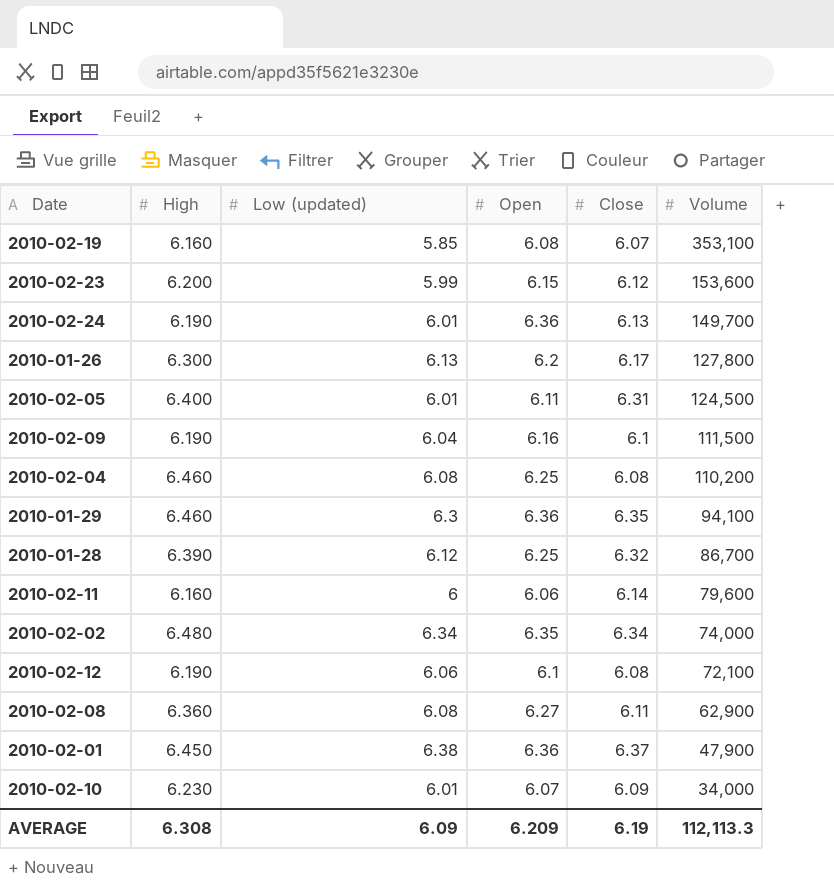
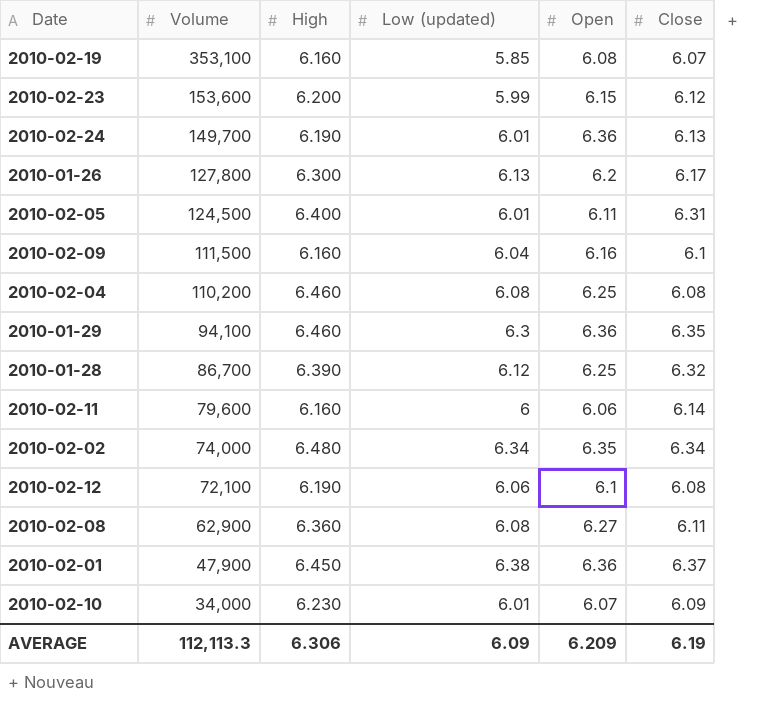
column Volume | position: 6 -> 2
2010-02-09 | High: 6.190 -> 6.160
AVERAGE | High: 6.308 -> 6.306

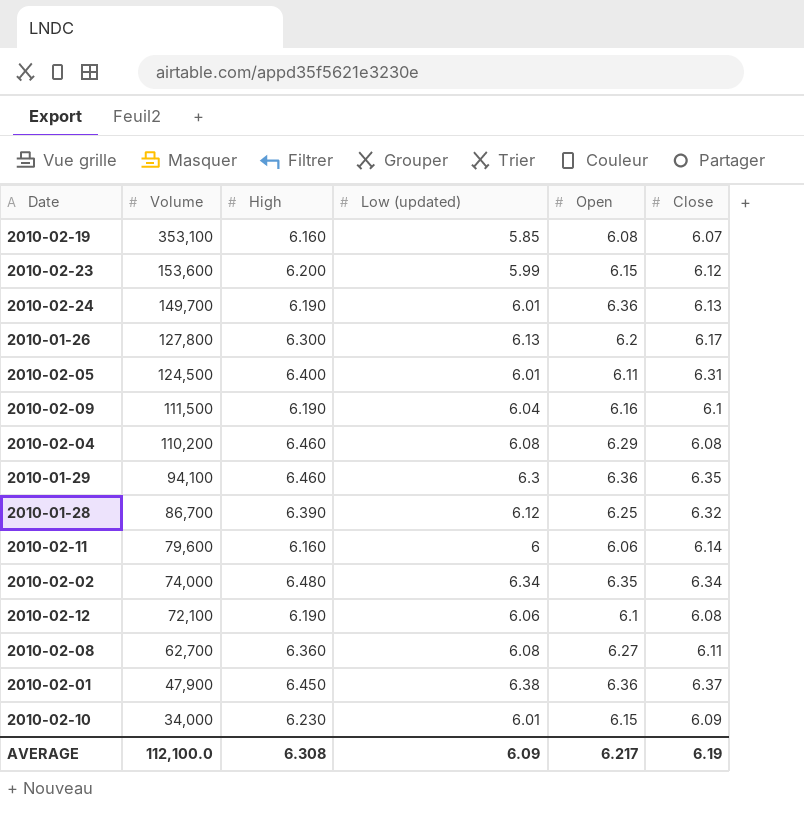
2010-02-09 | High: 6.160 -> 6.190
2010-02-04 | Open: 6.25 -> 6.29
2010-02-08 | Volume: 62,900 -> 62,700
2010-02-10 | Open: 6.07 -> 6.15
AVERAGE | Volume: 112,113.3 -> 112,100.0
AVERAGE | High: 6.306 -> 6.308
AVERAGE | Open: 6.209 -> 6.217

